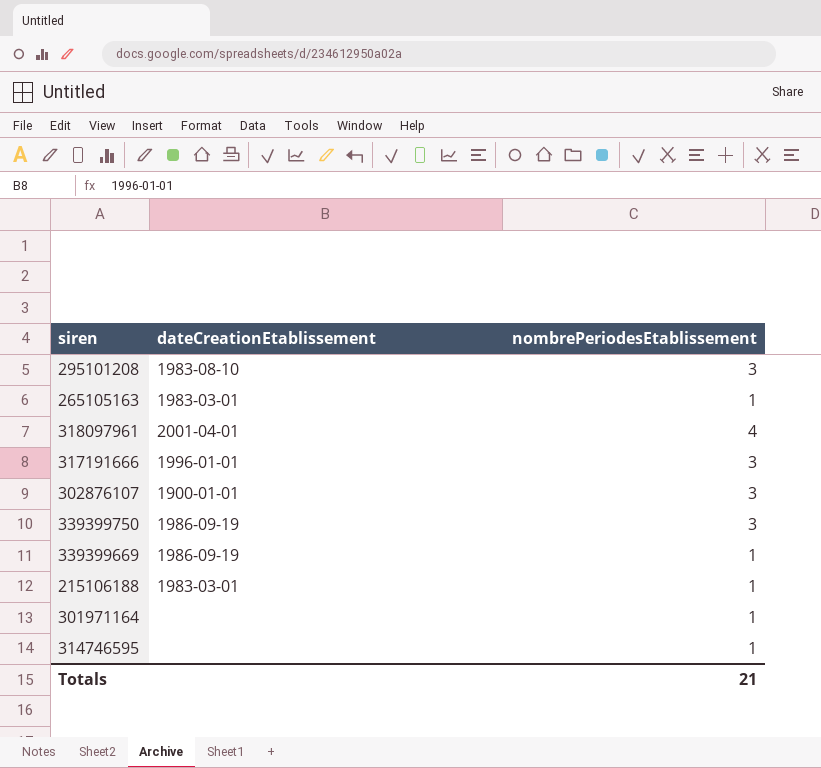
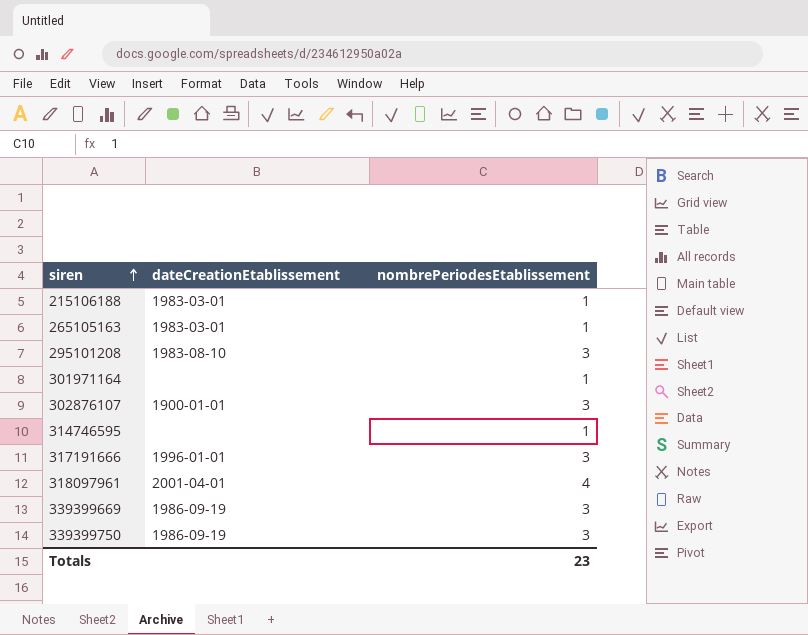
row order: none -> siren ascending
339399669 | nombrePeriodesEtablissement: 1 -> 3
Totals | nombrePeriodesEtablissement: 21 -> 23

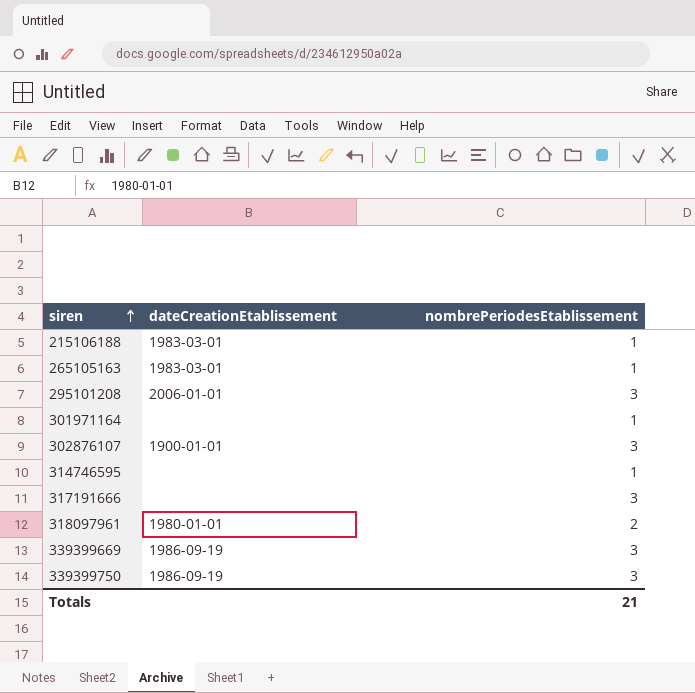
295101208 | dateCreationEtablissement: 1983-08-10 -> 2006-01-01
317191666 | dateCreationEtablissement: 1996-01-01 -> none
318097961 | dateCreationEtablissement: 2001-04-01 -> 1980-01-01
318097961 | nombrePeriodesEtablissement: 4 -> 2
Totals | nombrePeriodesEtablissement: 23 -> 21

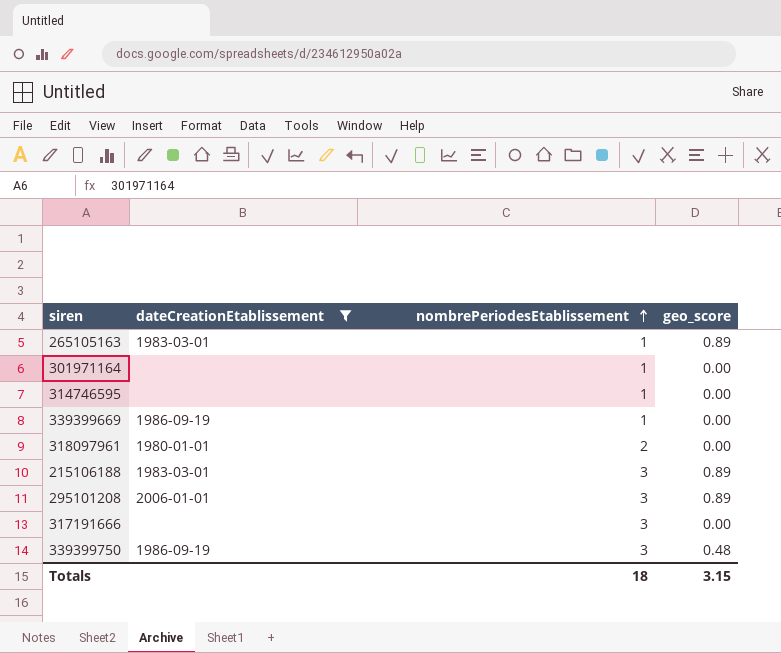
filter: none -> dateCreationEtablissement != 1900-01-01
row order: siren ascending -> nombrePeriodesEtablissement ascending
column geo_score | position: none -> 4
339399669 | nombrePeriodesEtablissement: 3 -> 1
215106188 | nombrePeriodesEtablissement: 1 -> 3
Totals | nombrePeriodesEtablissement: 21 -> 18

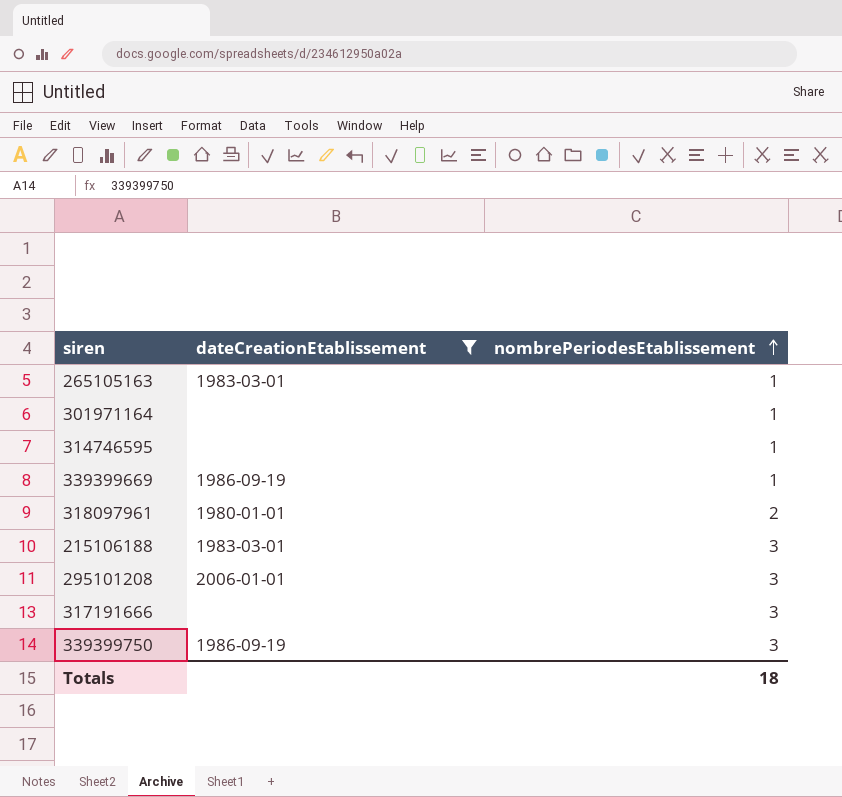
column geo_score | position: 4 -> none

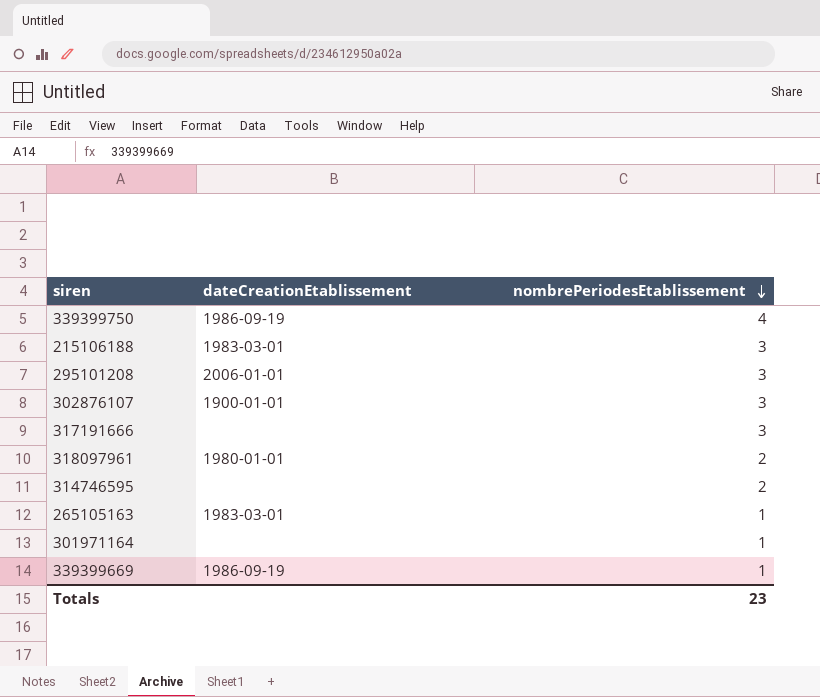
filter: dateCreationEtablissement != 1900-01-01 -> none
row order: nombrePeriodesEtablissement ascending -> nombrePeriodesEtablissement descending
339399750 | nombrePeriodesEtablissement: 3 -> 4
314746595 | nombrePeriodesEtablissement: 1 -> 2
Totals | nombrePeriodesEtablissement: 18 -> 23

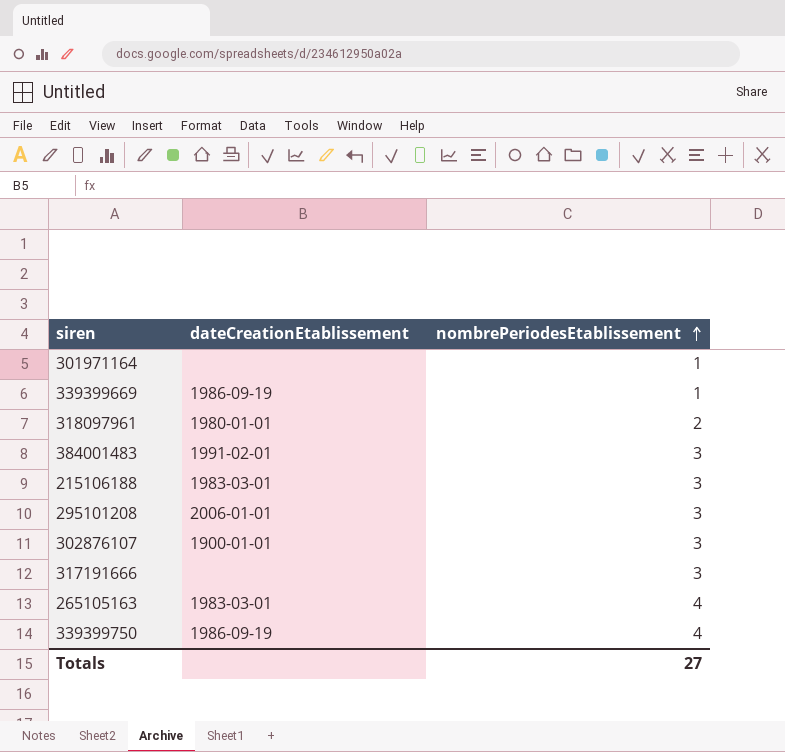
row order: nombrePeriodesEtablissement descending -> nombrePeriodesEtablissement ascending
row 314746595: none | 2 -> none
row 384001483: none -> 1991-02-01 | 3
265105163 | nombrePeriodesEtablissement: 1 -> 4
Totals | nombrePeriodesEtablissement: 23 -> 27

